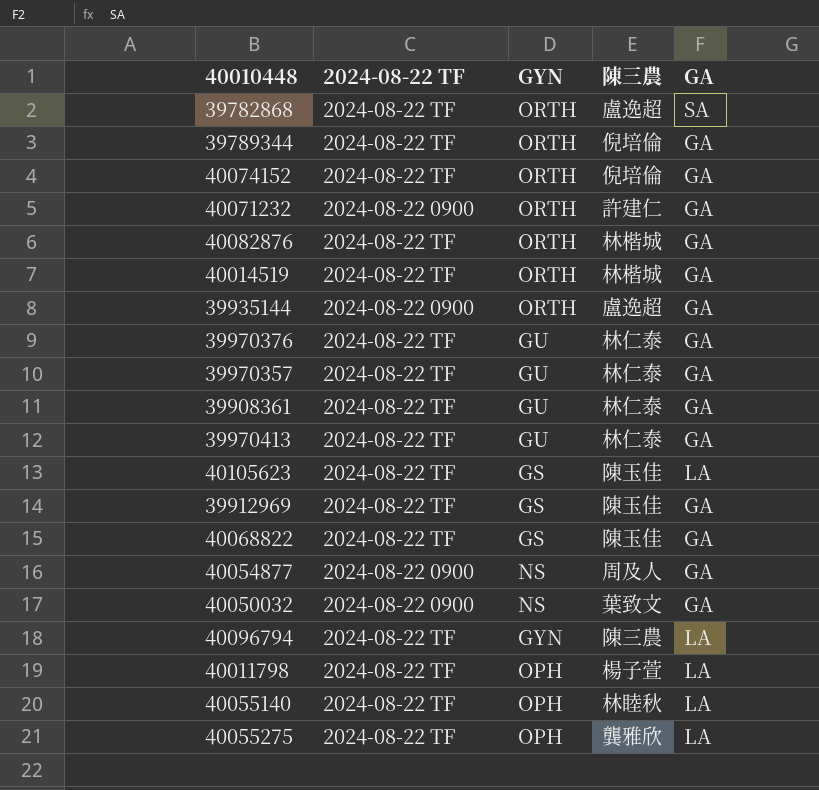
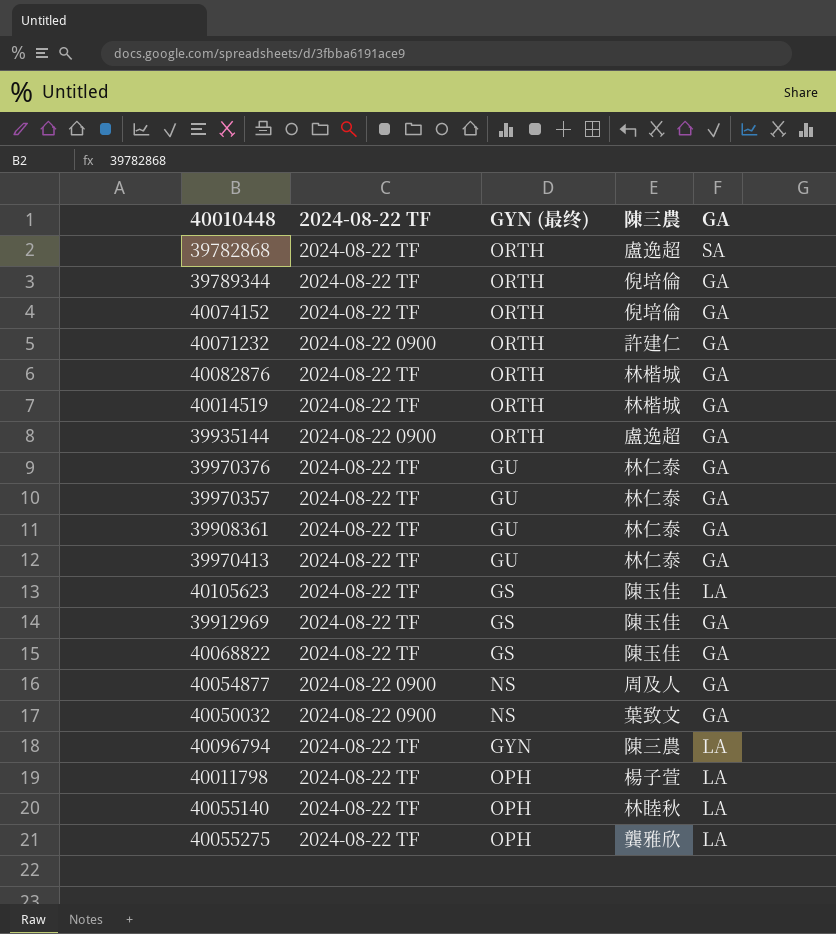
column name: GYN -> GYN (最终)

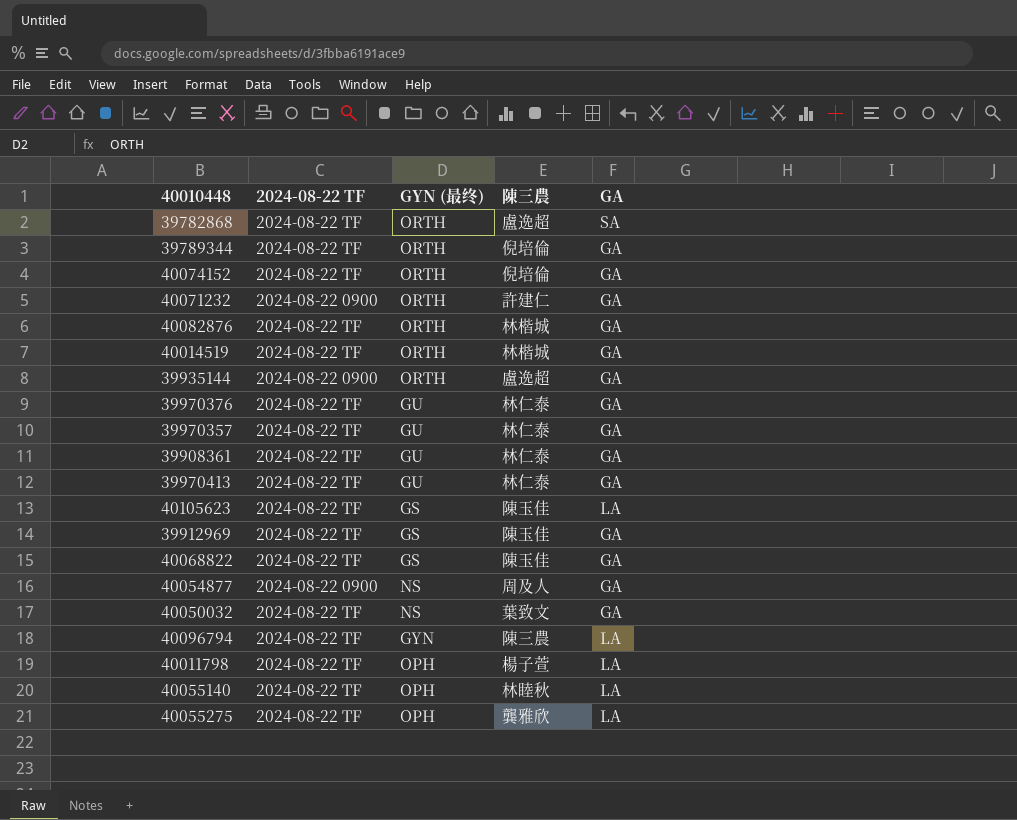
40050032 | 2024-08-22 TF: 2024-08-22 0900 -> 2024-08-22 TF

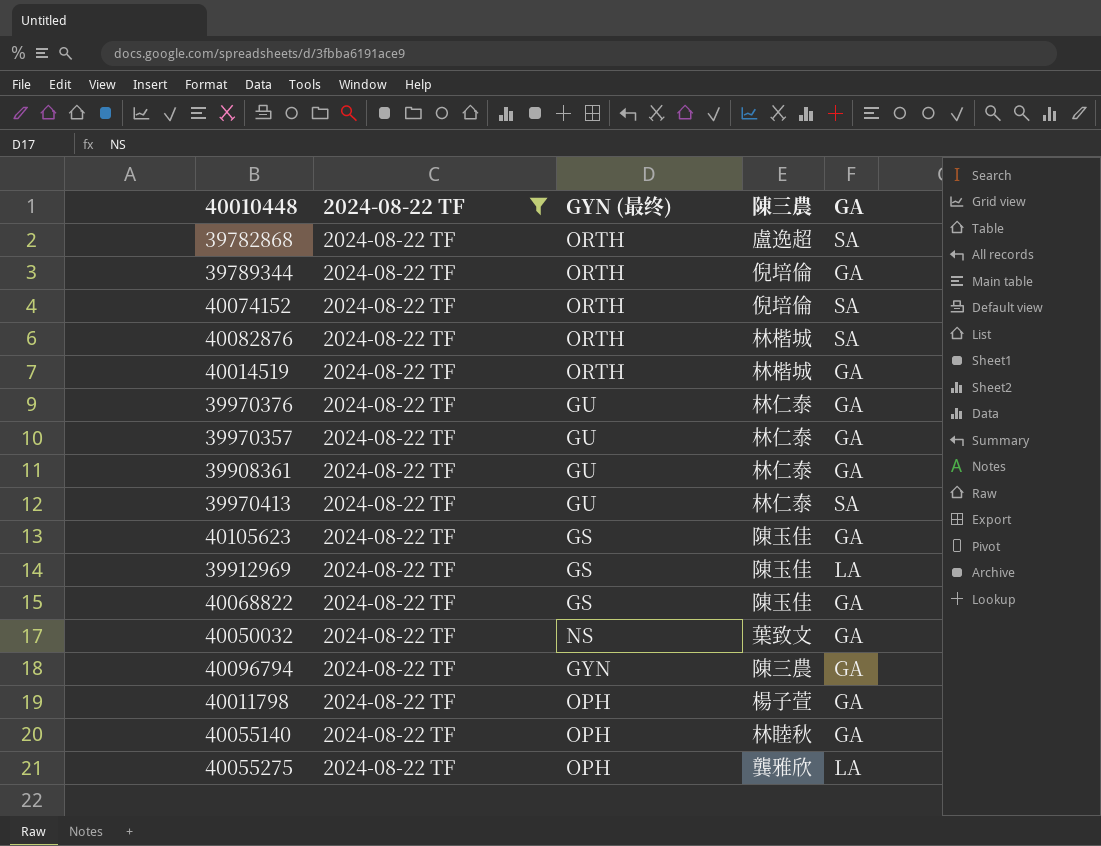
filter: none -> 2024-08-22 TF = 2024-08-22 TF
40074152 | GA: GA -> SA
40082876 | GA: GA -> SA
39970413 | GA: GA -> SA
40105623 | GA: LA -> GA
39912969 | GA: GA -> LA
40096794 | GA: LA -> GA
40011798 | GA: LA -> GA
40055140 | GA: LA -> GA

